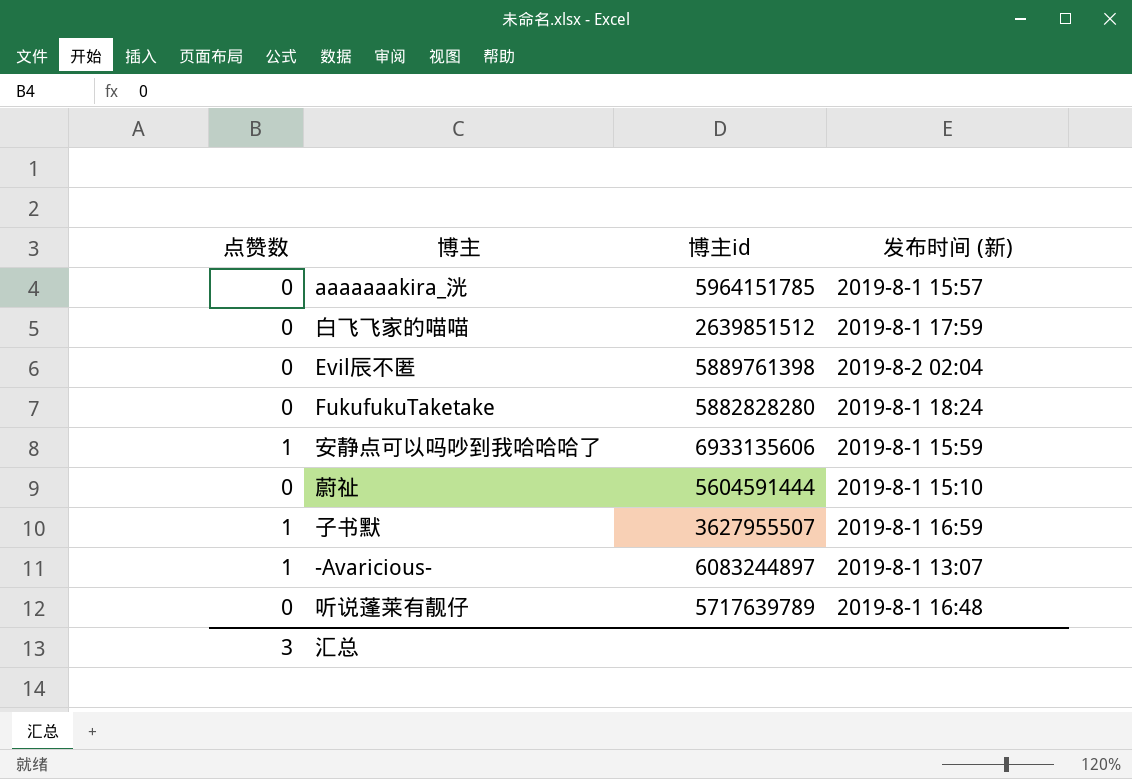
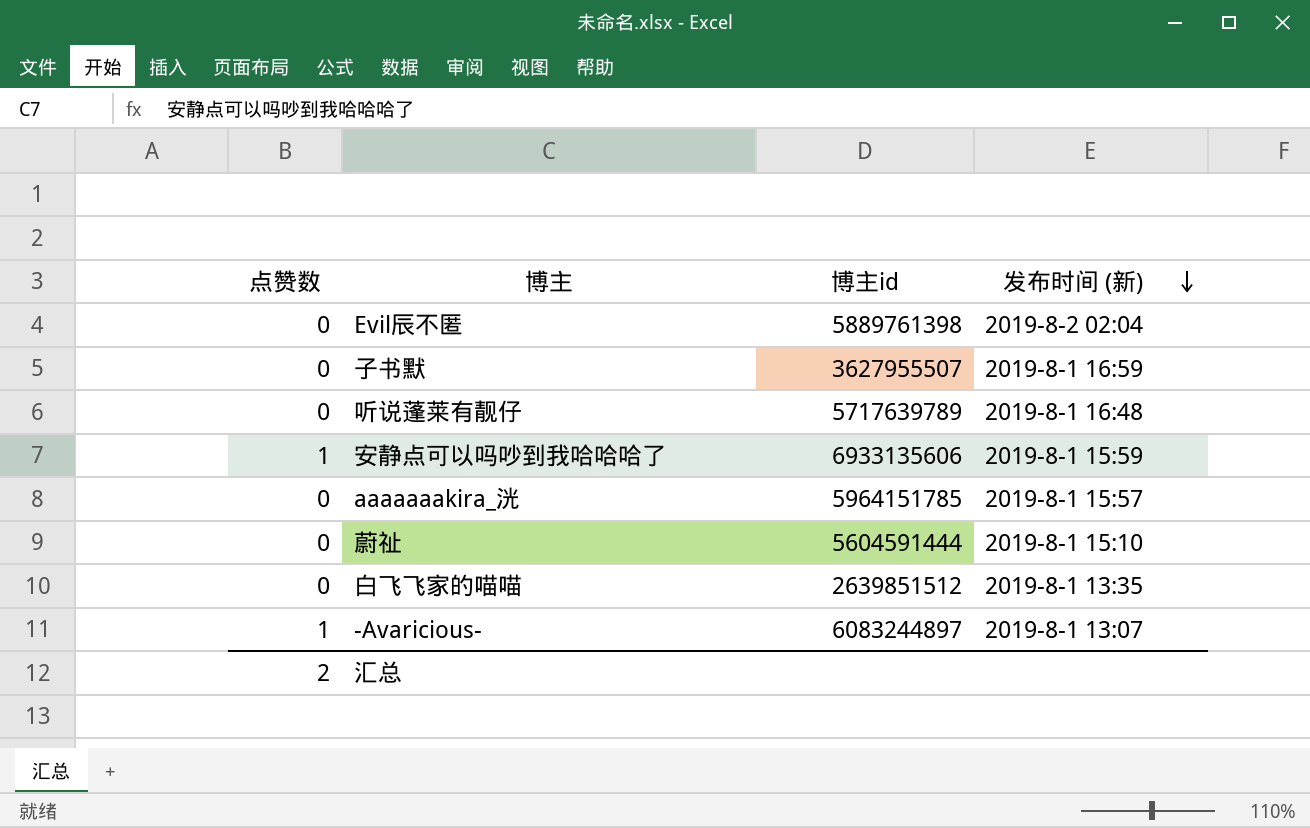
row order: none -> 发布时间 (新) descending
row FukufukuTaketake: 0 | 5882828280 | 2019-8-1 18:24 -> none
子书默 | 点赞数: 1 -> 0
白飞飞家的喵喵 | 发布时间 (新): 2019-8-1 17:59 -> 2019-8-1 13:35
汇总 | 点赞数: 3 -> 2

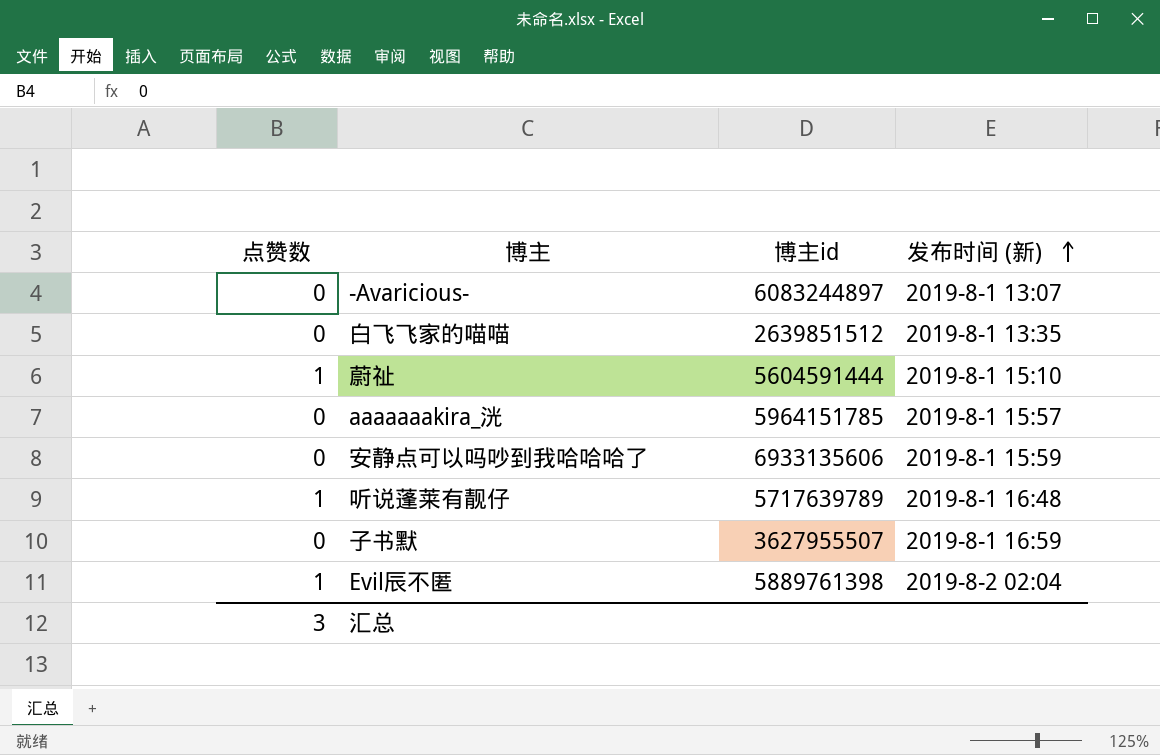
row order: 发布时间 (新) descending -> 发布时间 (新) ascending
-Avaricious- | 点赞数: 1 -> 0
蔚祉 | 点赞数: 0 -> 1
安静点可以吗吵到我哈哈哈了 | 点赞数: 1 -> 0
听说蓬莱有靓仔 | 点赞数: 0 -> 1
Evil辰不匿 | 点赞数: 0 -> 1
汇总 | 点赞数: 2 -> 3

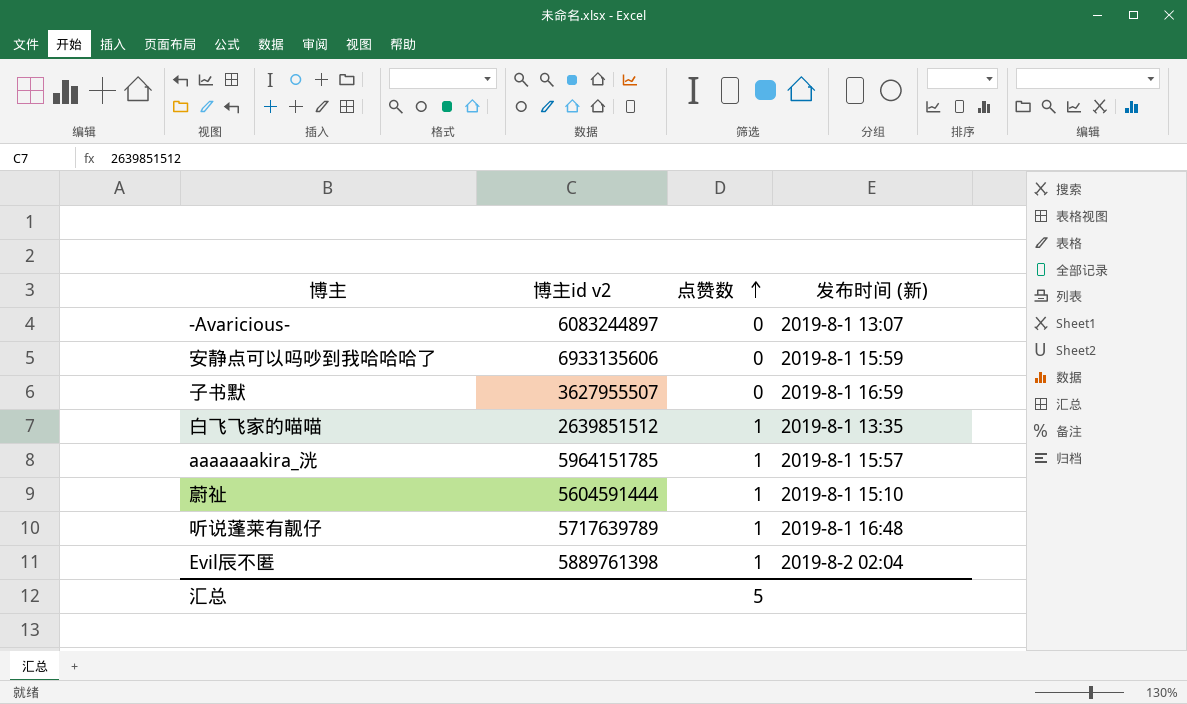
row order: 发布时间 (新) ascending -> 点赞数 ascending
column name: 博主id -> 博主id v2
column 点赞数 | position: 1 -> 3
白飞飞家的喵喵 | 点赞数: 0 -> 1
aaaaaaakira_洸 | 点赞数: 0 -> 1
汇总 | 点赞数: 3 -> 5

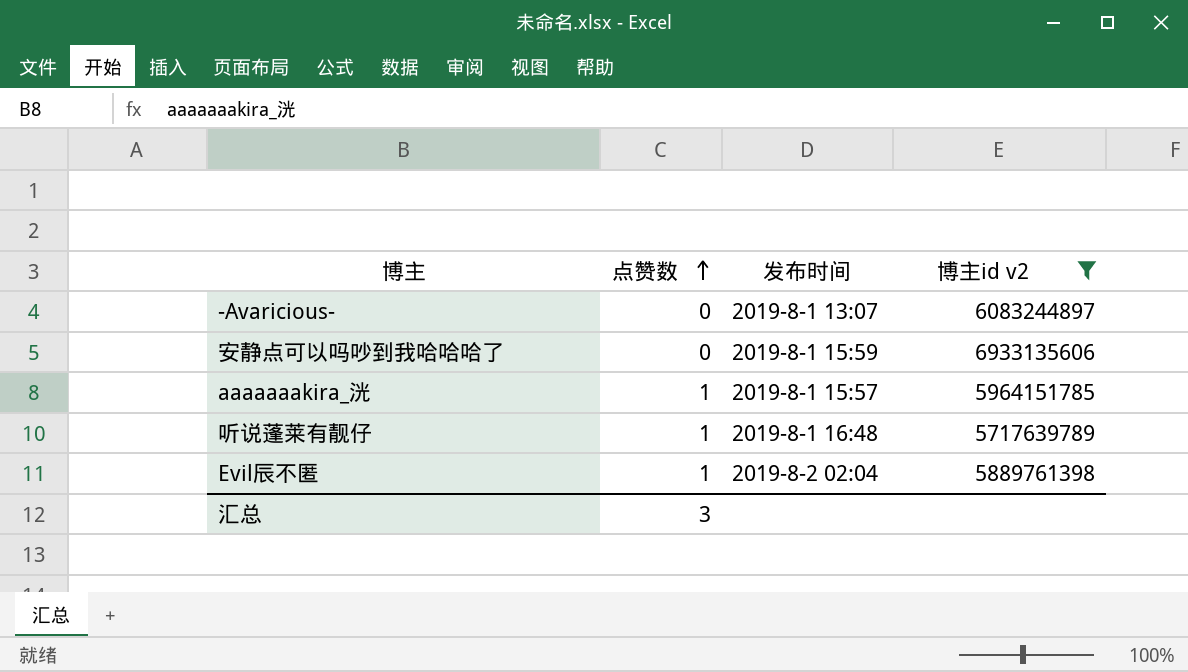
filter: none -> 博主id v2 >= 5717639789
column name: 发布时间 (新) -> 发布时间
column 博主id v2 | position: 2 -> 4
汇总 | 点赞数: 5 -> 3

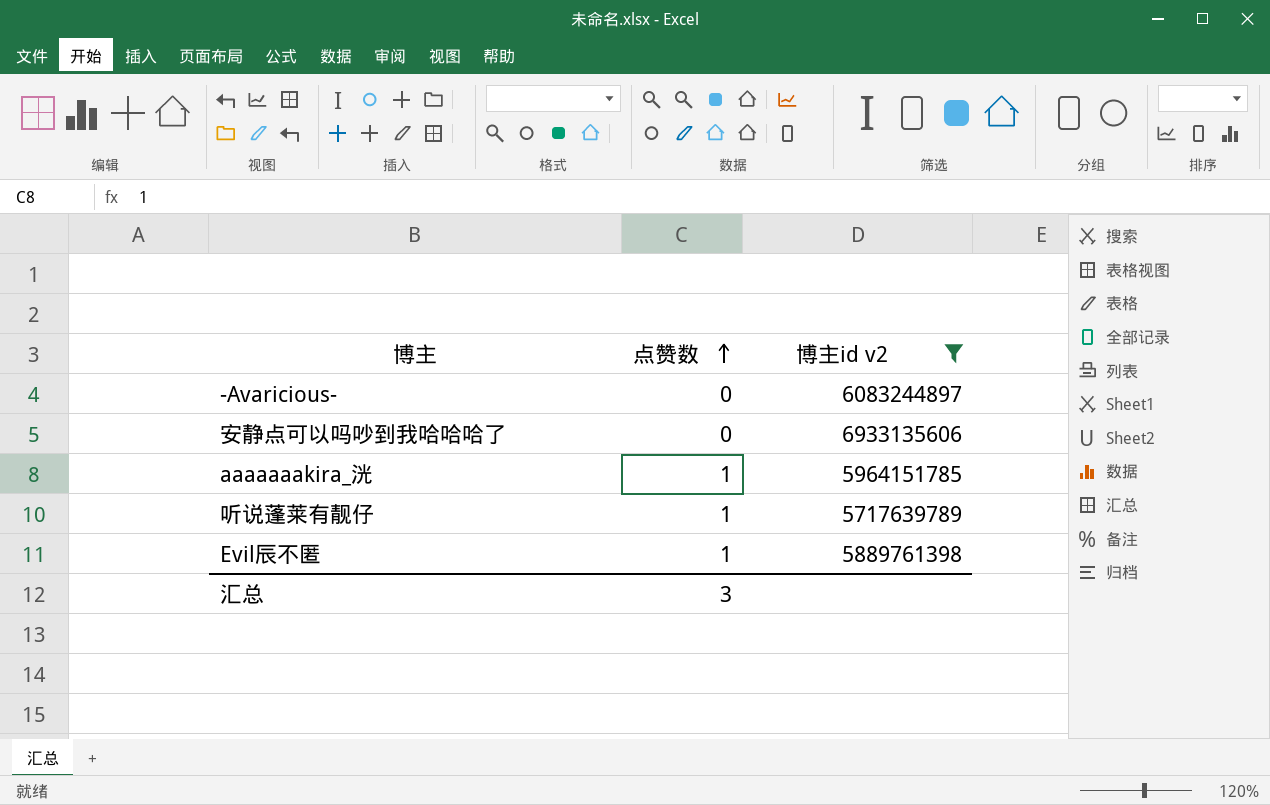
column 发布时间 | position: 3 -> none

